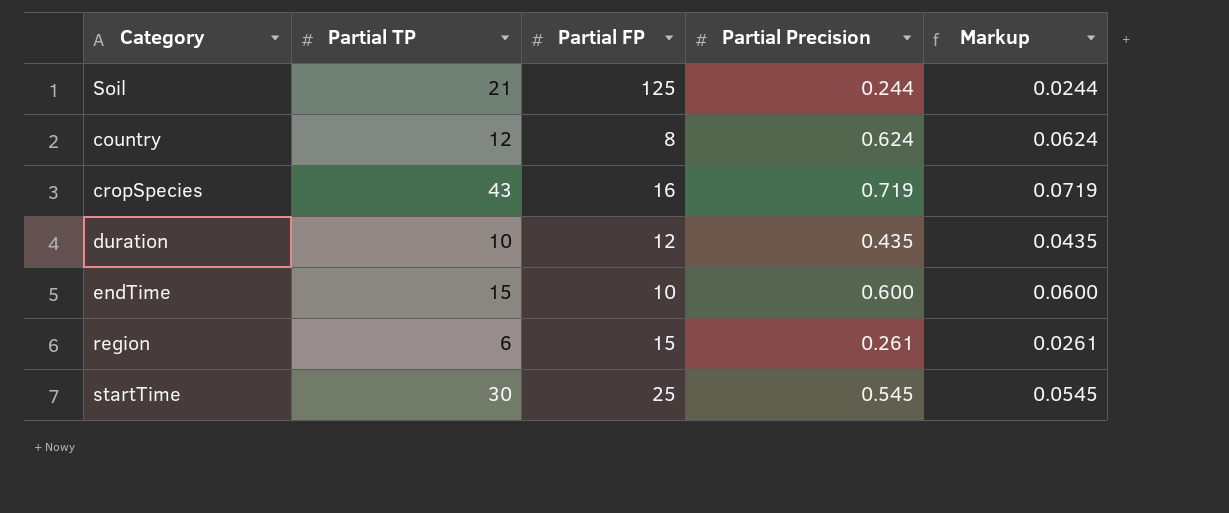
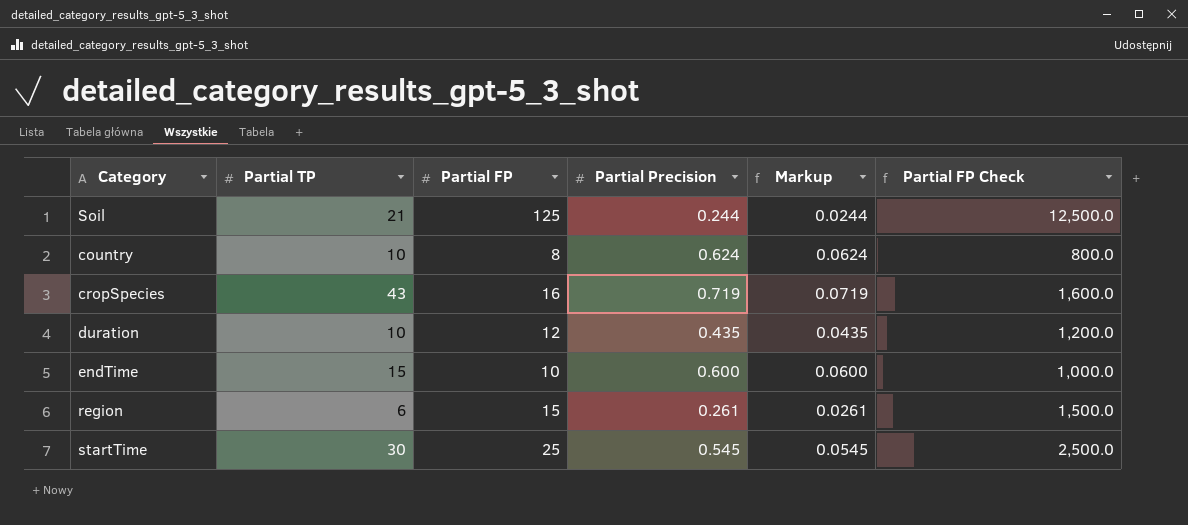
column Partial FP Check | formula: none -> [Partial FP] * 100
country | Partial TP: 12 -> 10

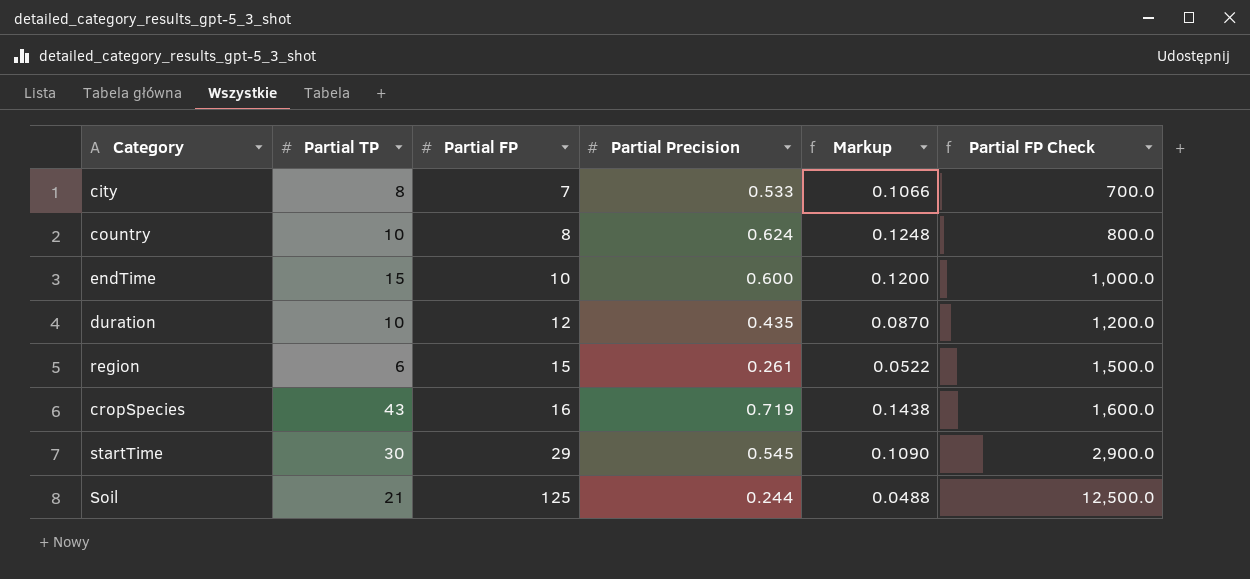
row order: none -> Partial FP ascending
column Markup | formula: [Partial Precision] * 0.1 -> [Partial Precision] * 0.2
row city: none -> 8 | 7 | 0.533 | 0.1066 | 700.0
startTime | Partial FP: 25 -> 29
startTime | Partial FP Check: 2,500.0 -> 2,900.0

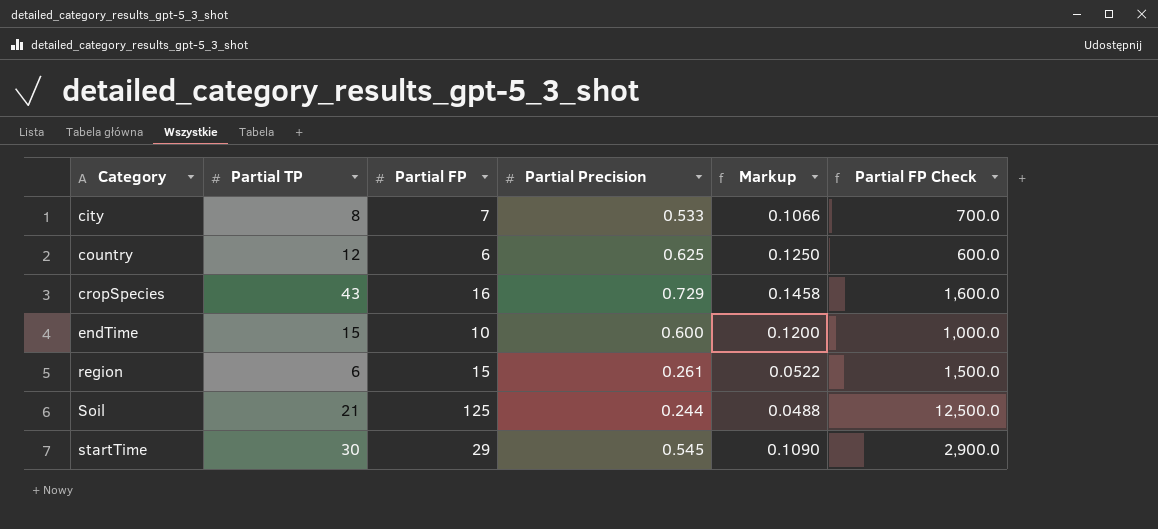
row order: Partial FP ascending -> Category ascending
row duration: 10 | 12 | 0.435 | 0.0870 | 1,200.0 -> none
country | Partial TP: 10 -> 12
country | Partial FP: 8 -> 6
country | Partial Precision: 0.624 -> 0.625
country | Markup: 0.1248 -> 0.1250
country | Partial FP Check: 800.0 -> 600.0
cropSpecies | Partial Precision: 0.719 -> 0.729
cropSpecies | Markup: 0.1438 -> 0.1458

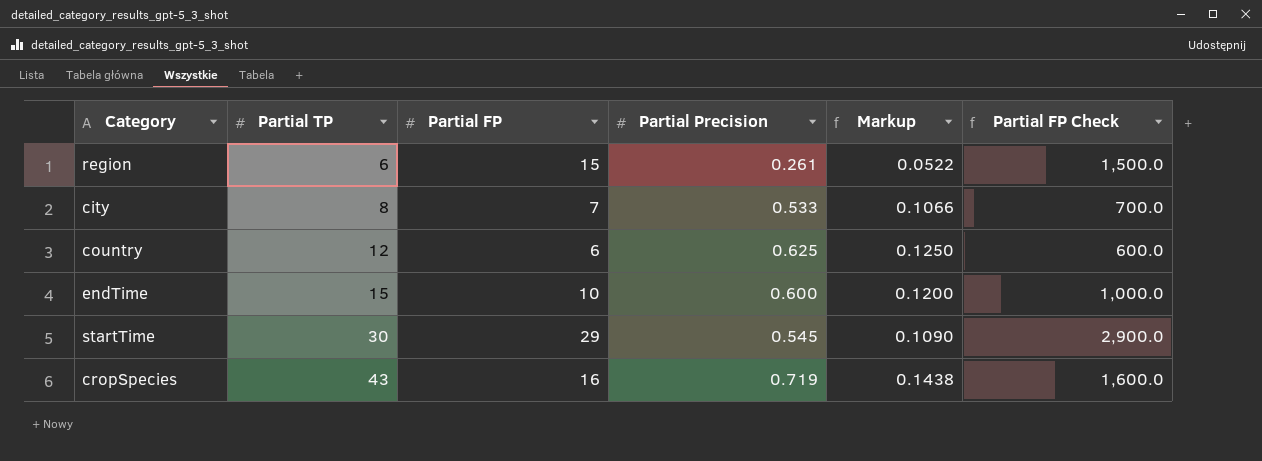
row order: Category ascending -> Partial TP ascending
row Soil: 21 | 125 | 0.244 | 0.0488 | 12,500.0 -> none
cropSpecies | Partial Precision: 0.729 -> 0.719
cropSpecies | Markup: 0.1458 -> 0.1438

